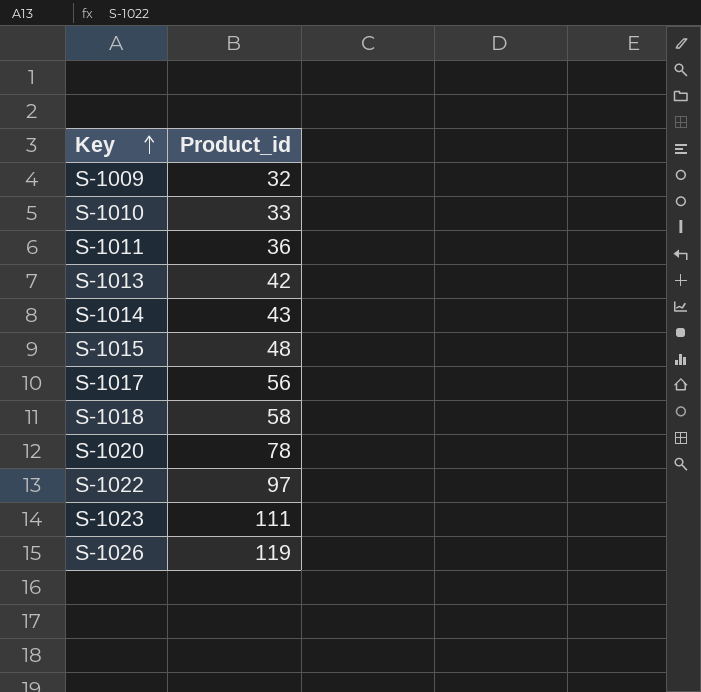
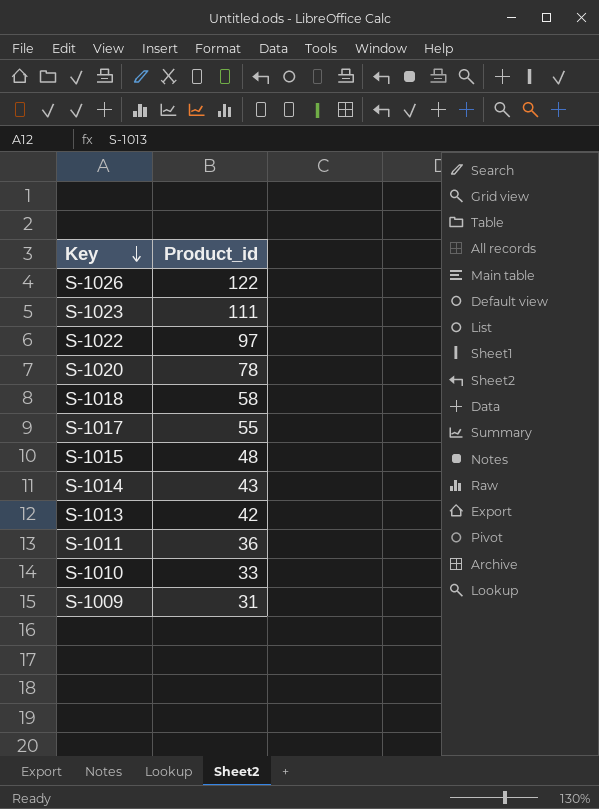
row order: Key ascending -> Key descending
S-1026 | Product_id: 119 -> 122
S-1017 | Product_id: 56 -> 55
S-1009 | Product_id: 32 -> 31

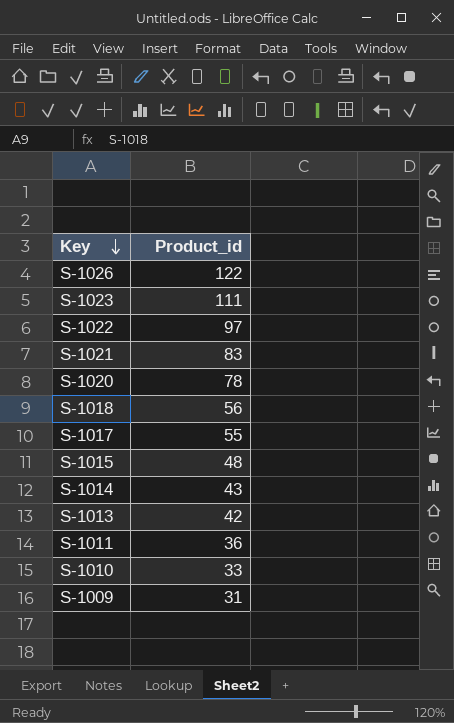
row S-1021: none -> 83
S-1018 | Product_id: 58 -> 56

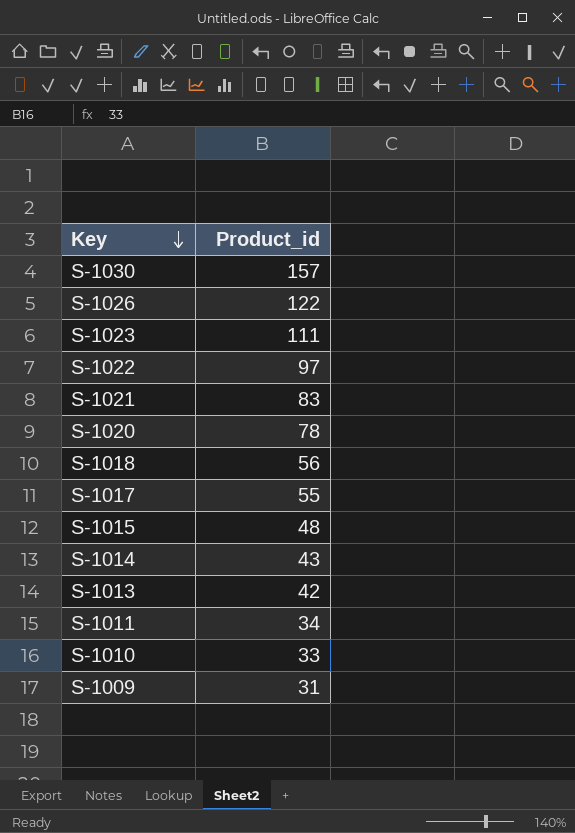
row S-1030: none -> 157
S-1011 | Product_id: 36 -> 34

